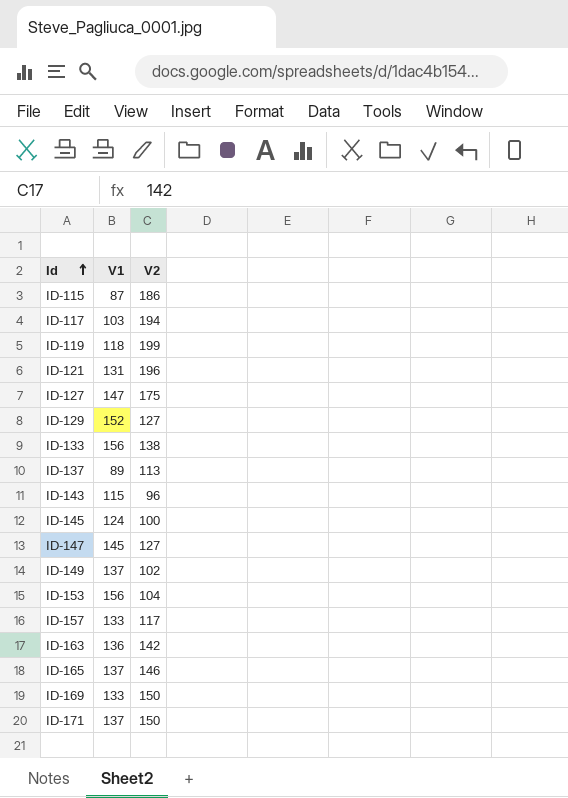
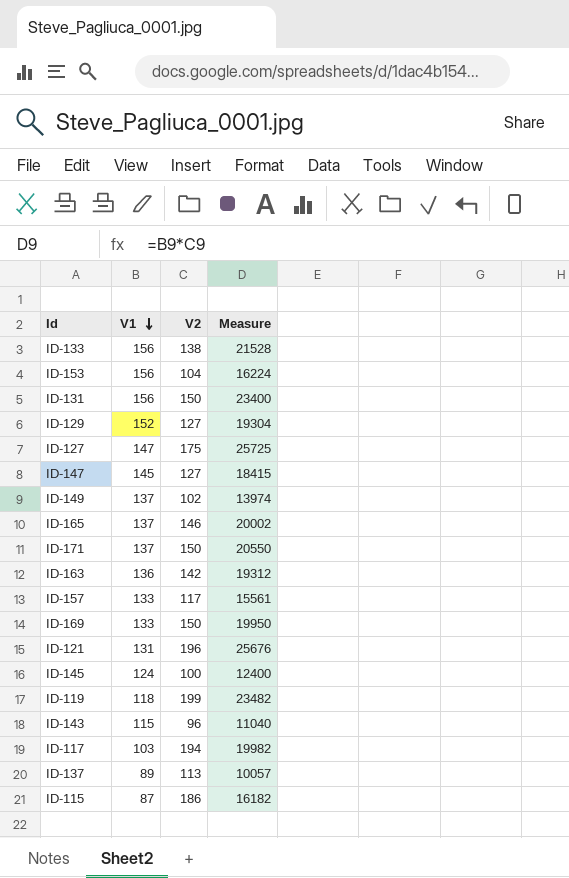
row order: Id ascending -> V1 descending
column Measure | formula: none -> [V1] * [V2]
row ID-131: none -> 156 | 150 | 23400

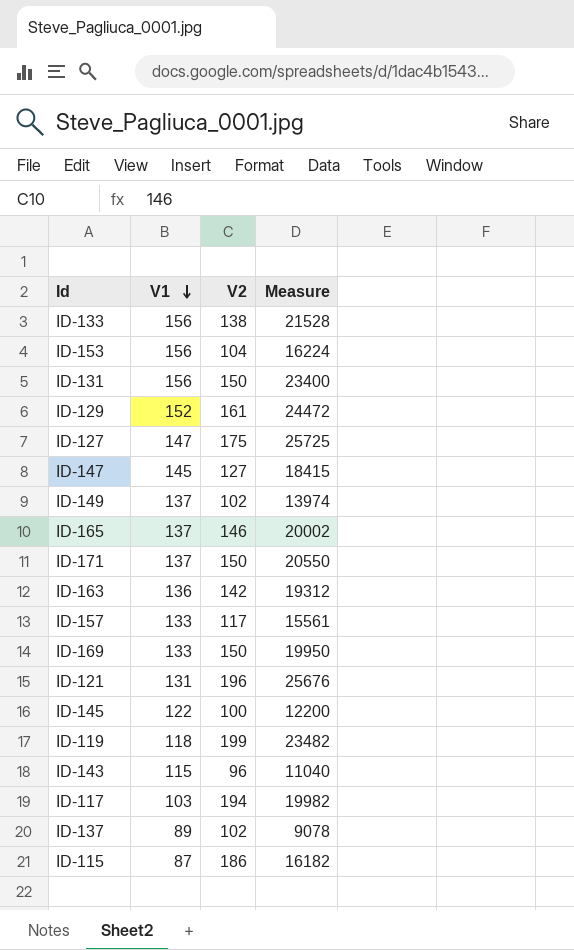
ID-129 | V2: 127 -> 161
ID-129 | Measure: 19304 -> 24472
ID-145 | V1: 124 -> 122
ID-145 | Measure: 12400 -> 12200
ID-137 | V2: 113 -> 102
ID-137 | Measure: 10057 -> 9078

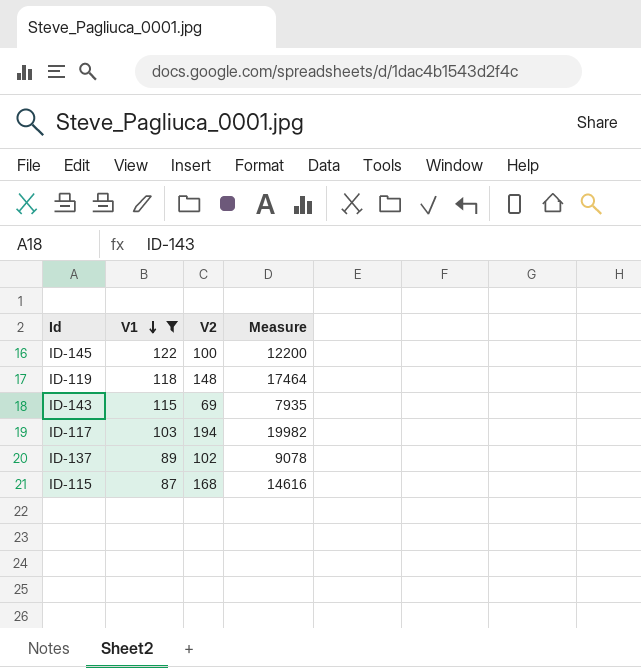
filter: none -> V1 <= 122
ID-119 | V2: 199 -> 148
ID-119 | Measure: 23482 -> 17464
ID-143 | V2: 96 -> 69
ID-143 | Measure: 11040 -> 7935
ID-115 | V2: 186 -> 168
ID-115 | Measure: 16182 -> 14616

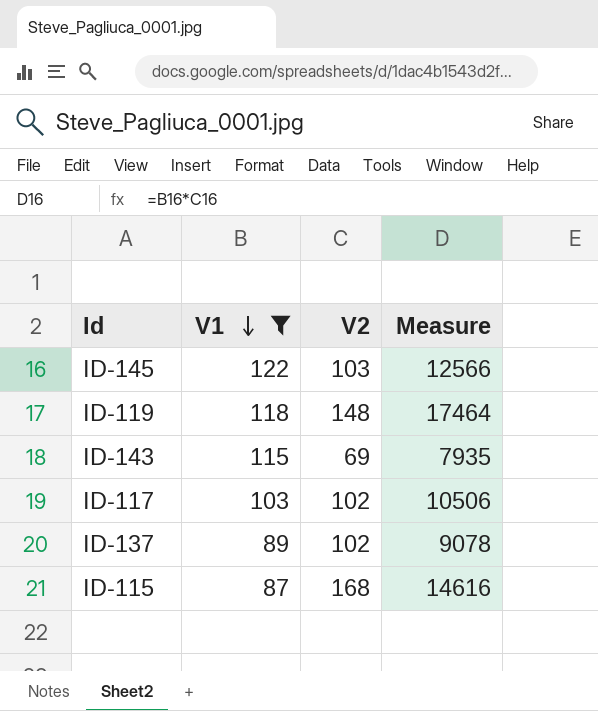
ID-145 | V2: 100 -> 103
ID-145 | Measure: 12200 -> 12566
ID-117 | V2: 194 -> 102
ID-117 | Measure: 19982 -> 10506

